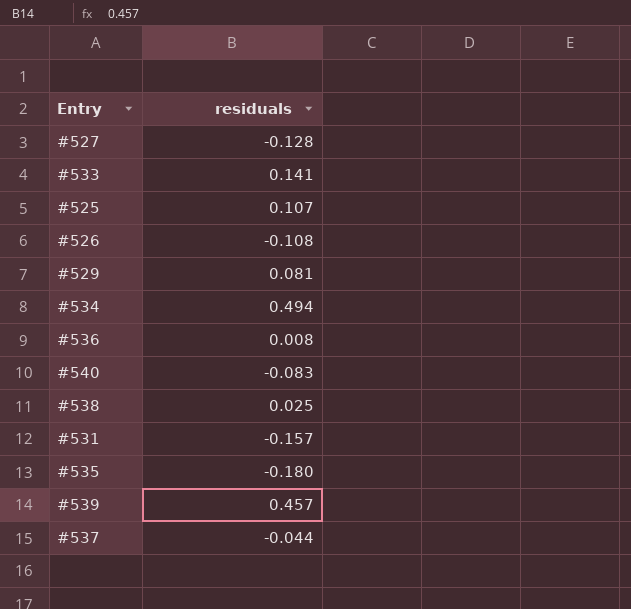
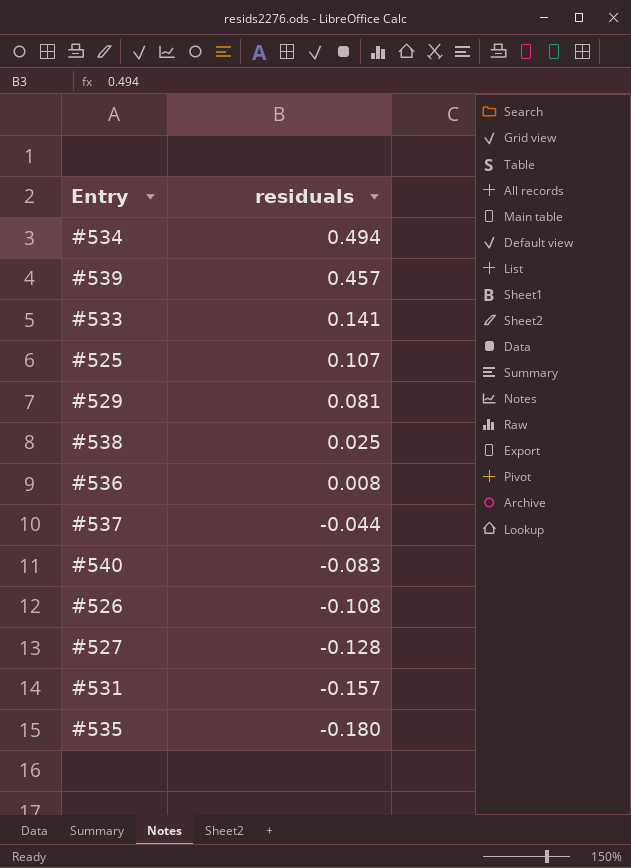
row order: none -> residuals descending

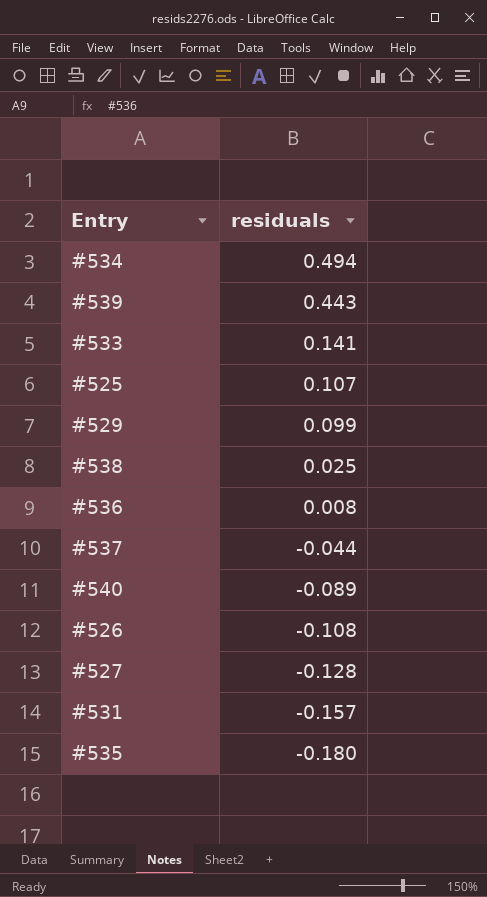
#539 | residuals: 0.457 -> 0.443
#529 | residuals: 0.081 -> 0.099
#540 | residuals: -0.083 -> -0.089

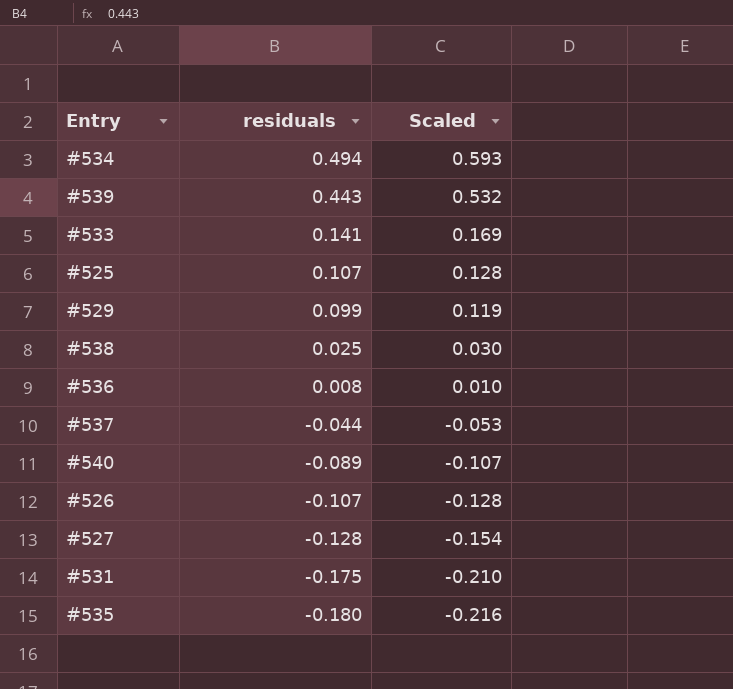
column Scaled | formula: none -> [residuals] * 1.2
#526 | residuals: -0.108 -> -0.107
#531 | residuals: -0.157 -> -0.175

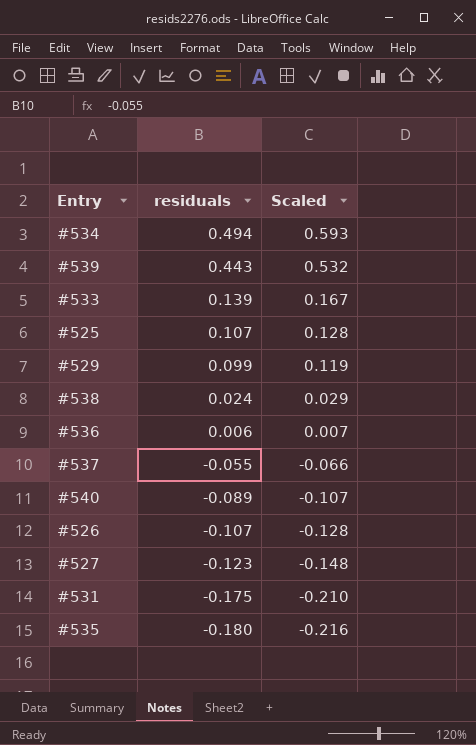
#533 | residuals: 0.141 -> 0.139
#533 | Scaled: 0.169 -> 0.167
#538 | residuals: 0.025 -> 0.024
#538 | Scaled: 0.030 -> 0.029
#536 | residuals: 0.008 -> 0.006
#536 | Scaled: 0.010 -> 0.007
#537 | residuals: -0.044 -> -0.055
#537 | Scaled: -0.053 -> -0.066
#527 | residuals: -0.128 -> -0.123
#527 | Scaled: -0.154 -> -0.148

